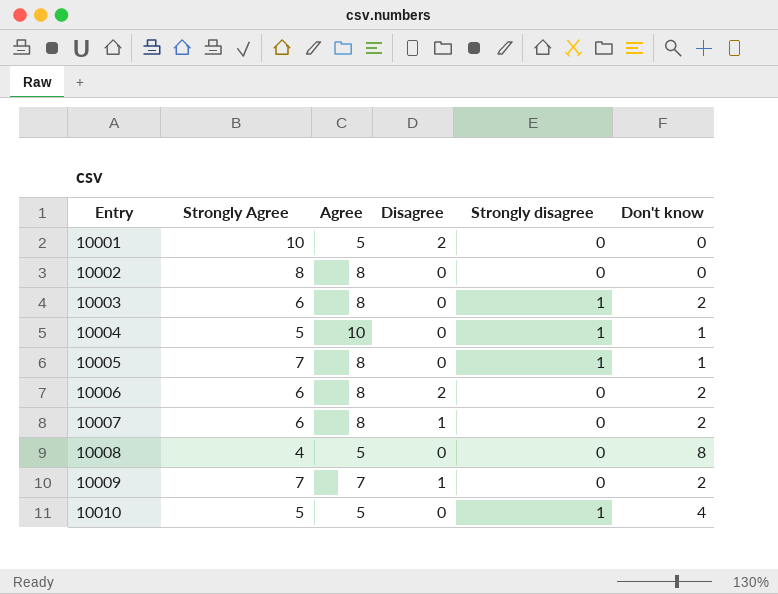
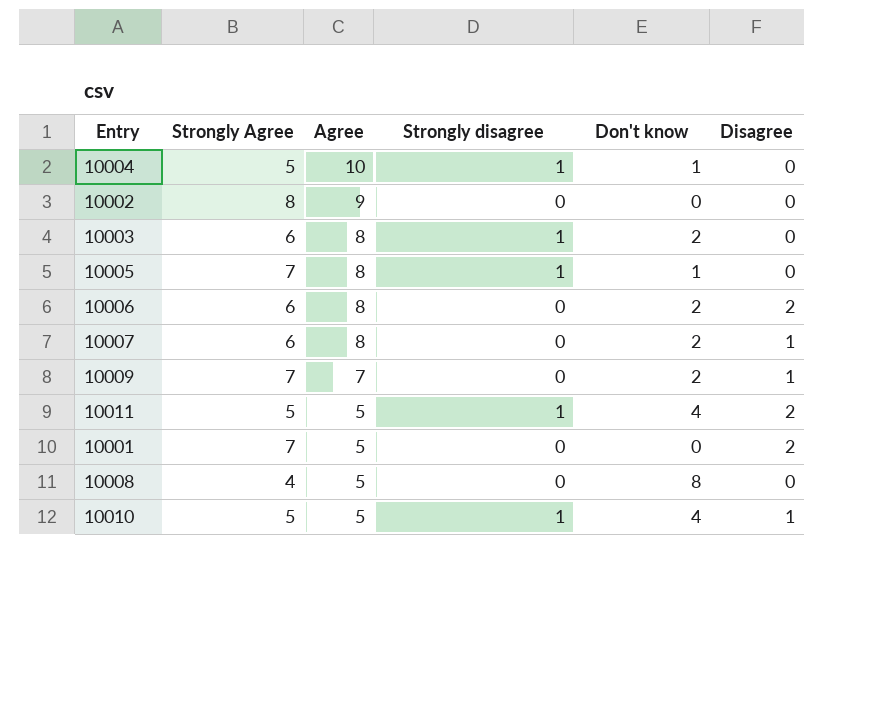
row order: Entry ascending -> Agree descending
column Disagree | position: 4 -> 6
10002 | Agree: 8 -> 9
row 10011: none -> 5 | 5 | 1 | 4 | 2
10001 | Strongly Agree: 10 -> 7
10010 | Disagree: 0 -> 1

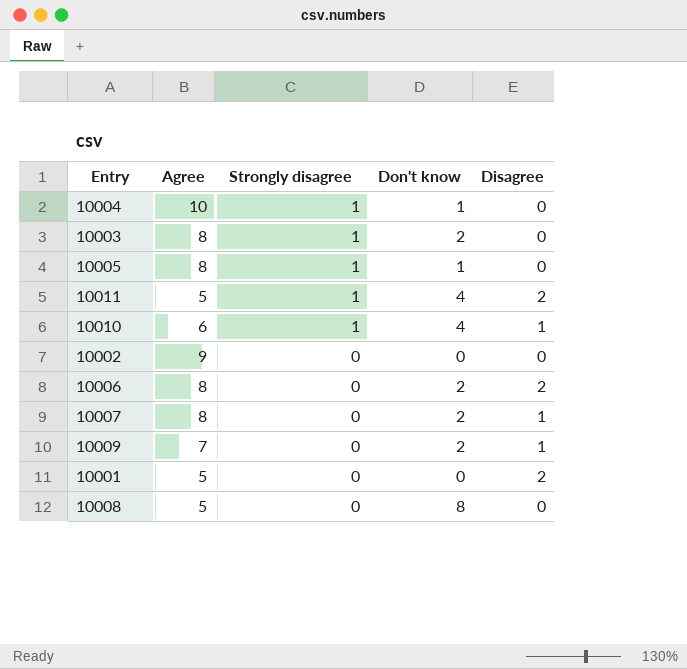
row order: Agree descending -> Strongly disagree descending
column Strongly Agree | position: 2 -> none
10010 | Agree: 5 -> 6

